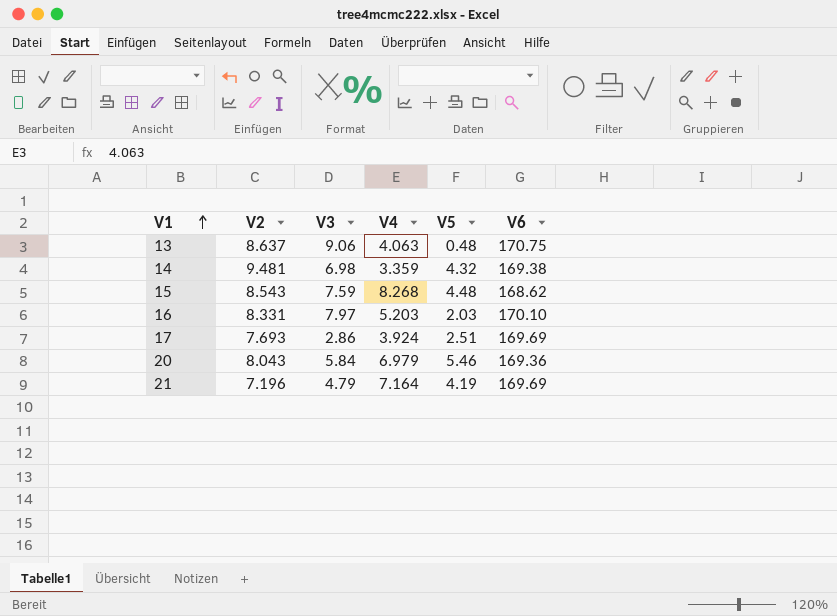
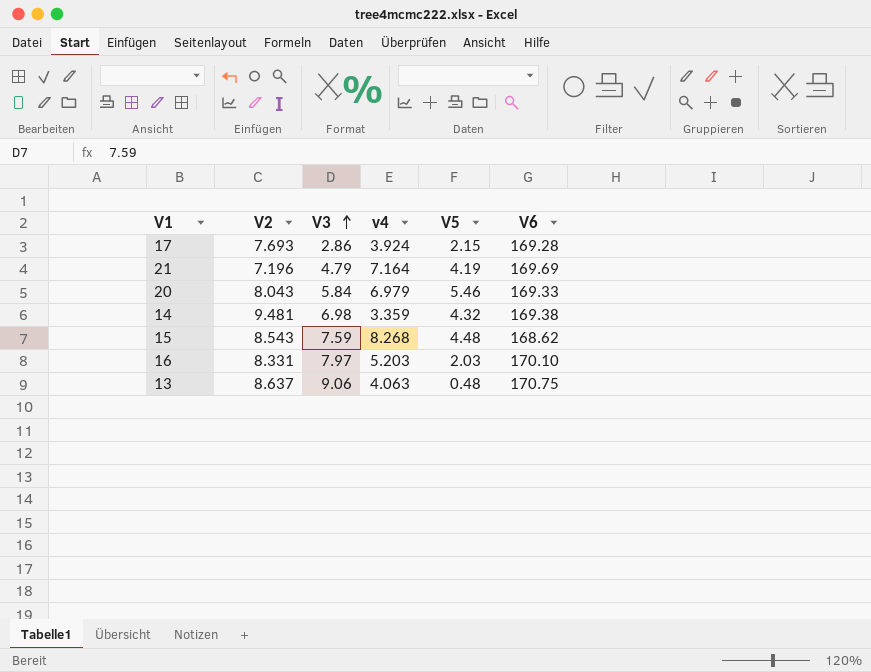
row order: V1 ascending -> V3 ascending
column name: V4 -> v4
17 | V5: 2.51 -> 2.15
17 | V6: 169.69 -> 169.28
20 | V6: 169.36 -> 169.33

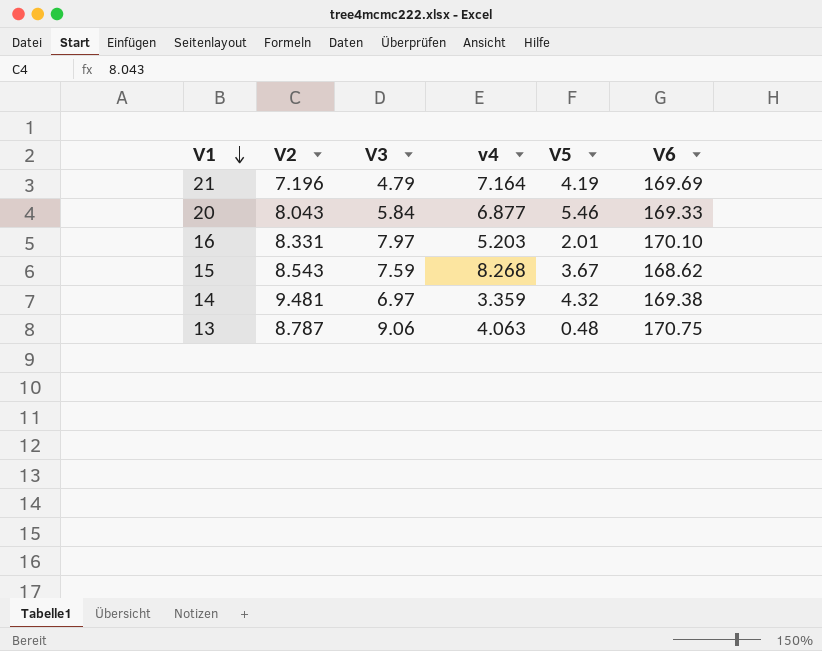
row order: V3 ascending -> V1 descending
row 17: 7.693 | 2.86 | 3.924 | 2.15 | 169.28 -> none
20 | v4: 6.979 -> 6.877
16 | V5: 2.03 -> 2.01
15 | V5: 4.48 -> 3.67
14 | V3: 6.98 -> 6.97
13 | V2: 8.637 -> 8.787

